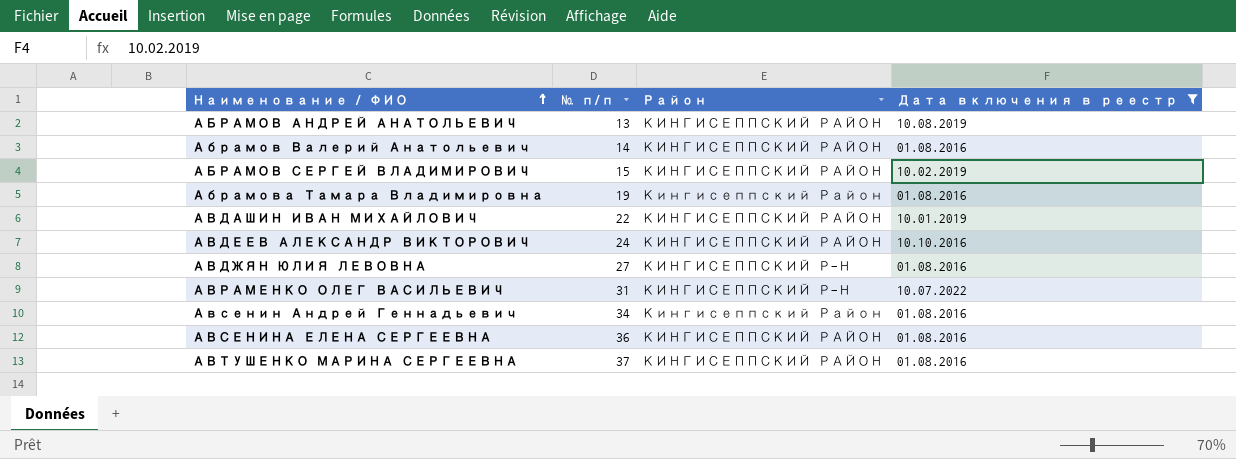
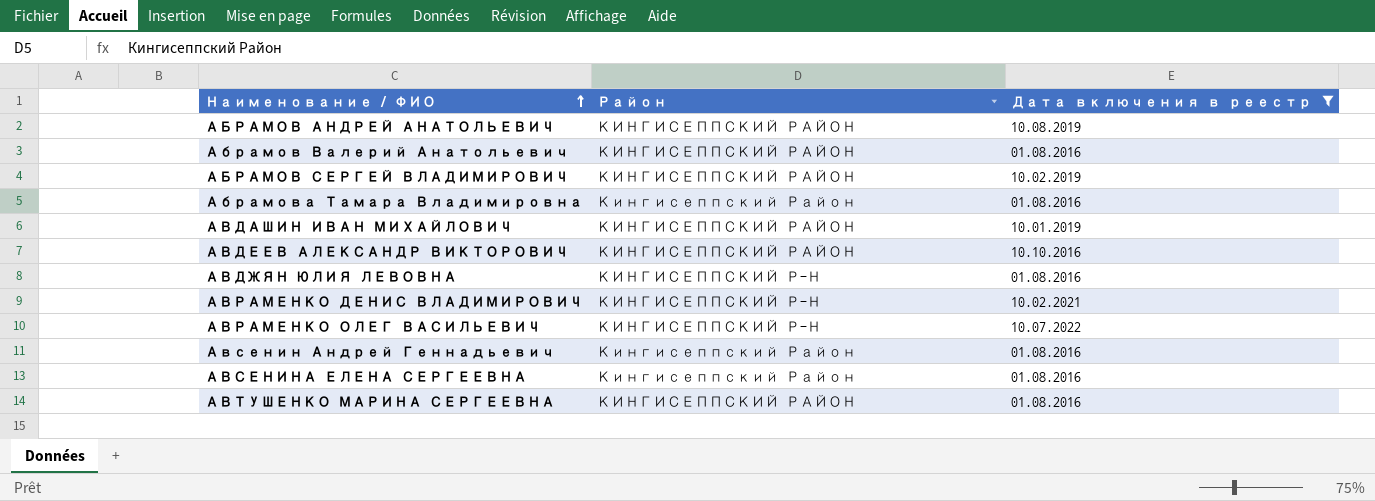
column № п/п | position: 2 -> none
row АВРАМЕНКО ДЕНИС ВЛАДИМИРОВИЧ: none -> КИНГИСЕППСКИЙ Р-Н | 10.02.2021
АВСЕНИНА ЕЛЕНА СЕРГЕЕВНА | Район: КИНГИСЕППСКИЙ РАЙОН -> Кингисеппский Район

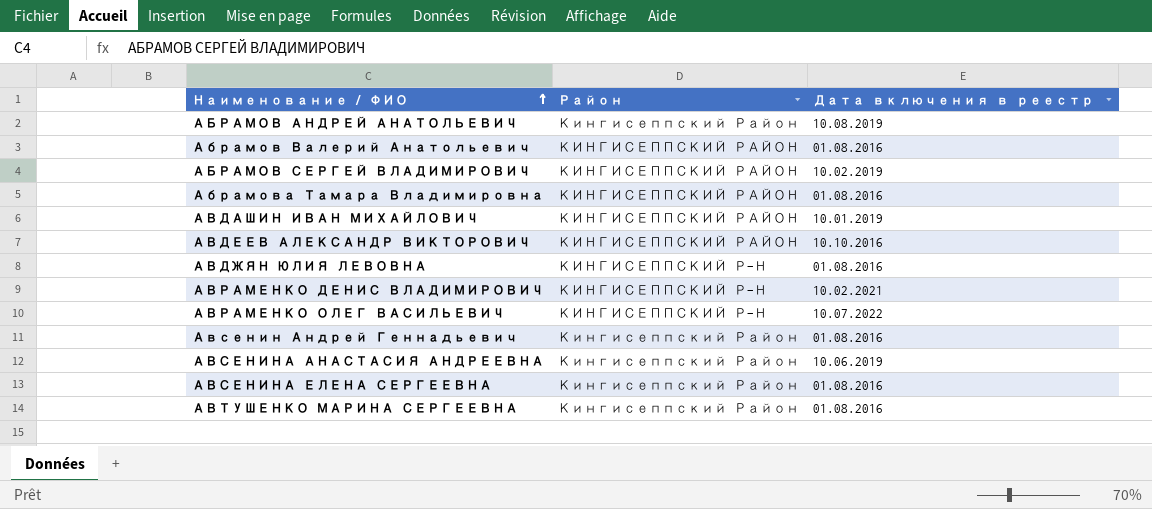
filter: Дата включения в реестр != 10.06.2019 -> none
АБРАМОВ АНДРЕЙ АНАТОЛЬЕВИЧ | Район: КИНГИСЕППСКИЙ РАЙОН -> Кингисеппский Район
Абрамова Тамара Владимировна | Район: Кингисеппский Район -> КИНГИСЕППСКИЙ РАЙОН
АВТУШЕНКО МАРИНА СЕРГЕЕВНА | Район: КИНГИСЕППСКИЙ РАЙОН -> Кингисеппский Район

